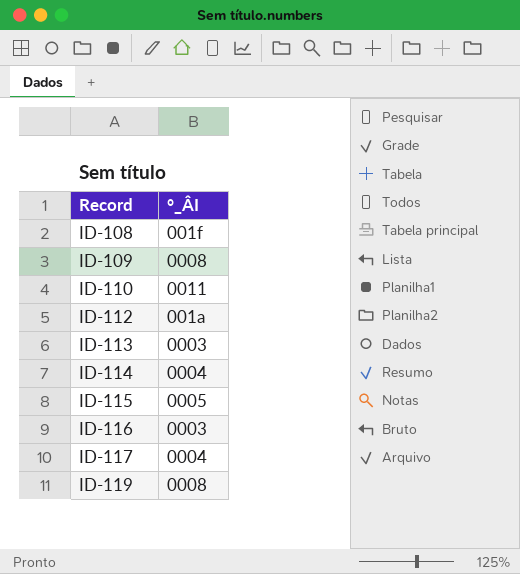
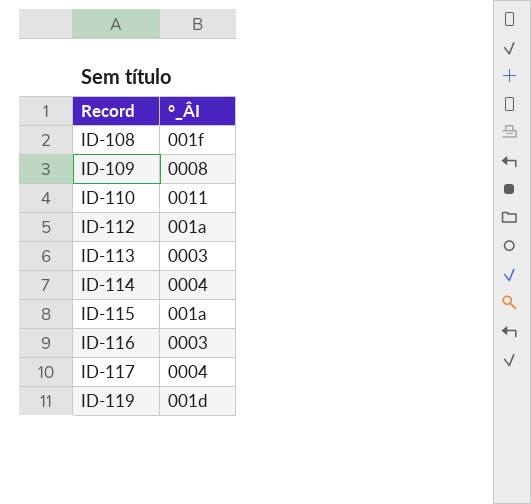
ID-115 | °_ÂI: 0005 -> 001a
ID-119 | °_ÂI: 0008 -> 001d

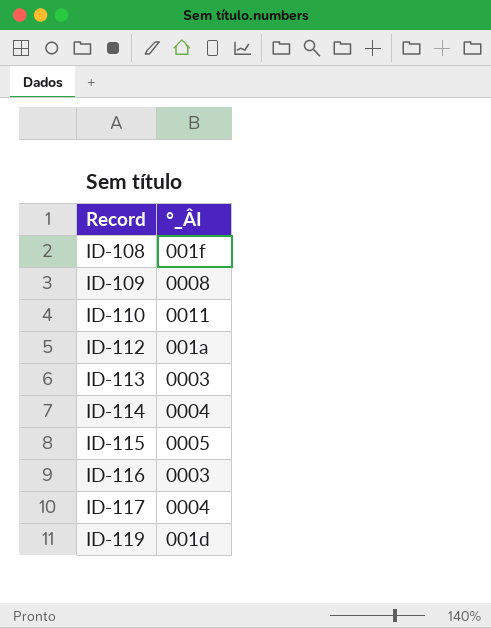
ID-115 | °_ÂI: 001a -> 0005

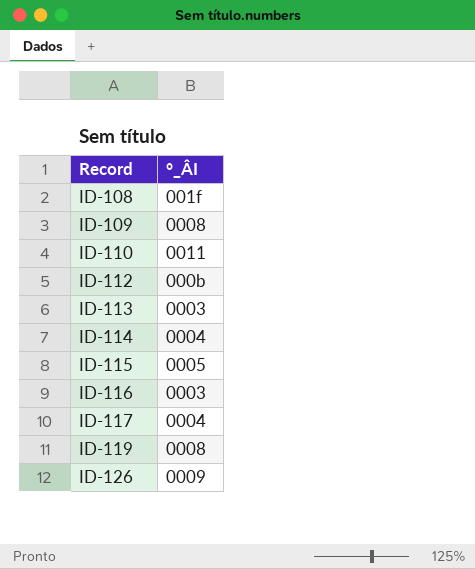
ID-112 | °_ÂI: 001a -> 000b
ID-119 | °_ÂI: 001d -> 0008
row ID-126: none -> 0009

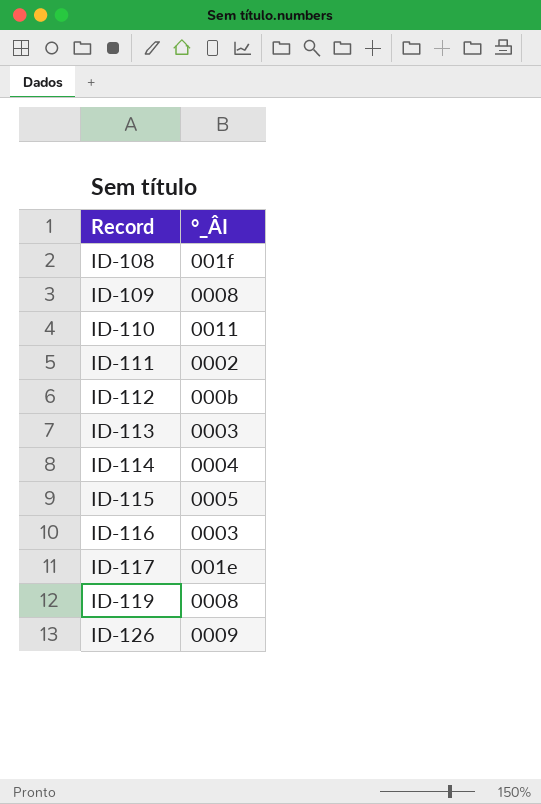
row ID-111: none -> 0002
ID-117 | °_ÂI: 0004 -> 001e

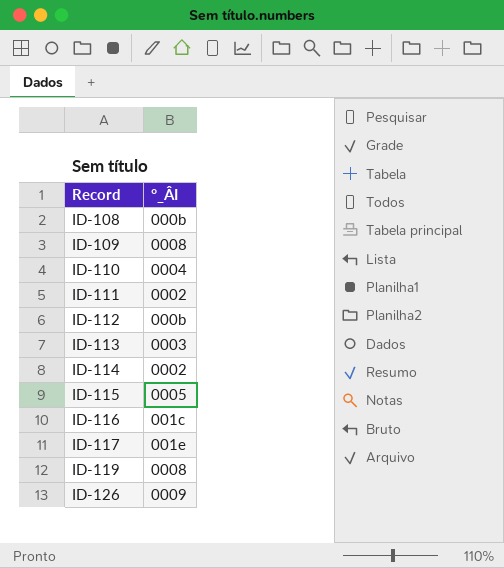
ID-108 | °_ÂI: 001f -> 000b
ID-110 | °_ÂI: 0011 -> 0004
ID-114 | °_ÂI: 0004 -> 0002
ID-116 | °_ÂI: 0003 -> 001c

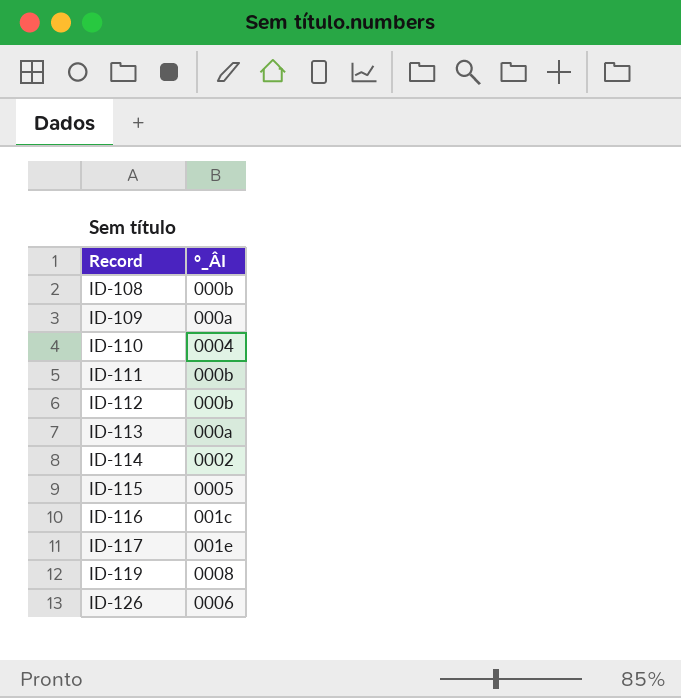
ID-109 | °_ÂI: 0008 -> 000a
ID-111 | °_ÂI: 0002 -> 000b
ID-113 | °_ÂI: 0003 -> 000a
ID-126 | °_ÂI: 0009 -> 0006

